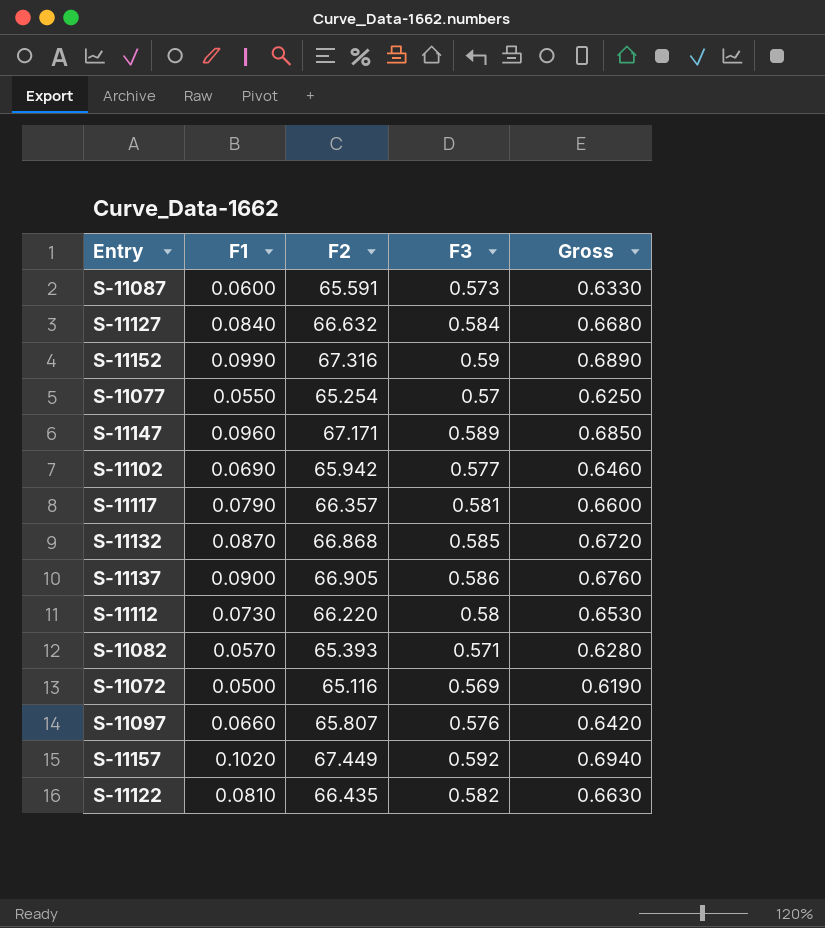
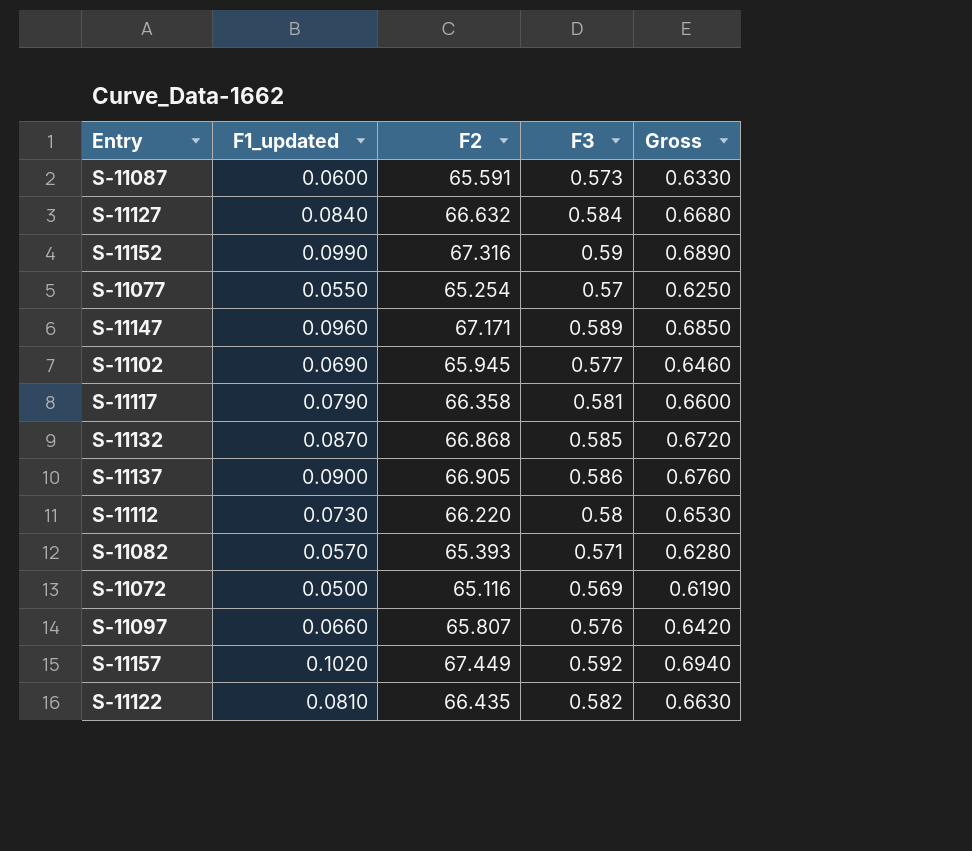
column name: F1 -> F1_updated
S-11102 | F2: 65.942 -> 65.945
S-11117 | F2: 66.357 -> 66.358

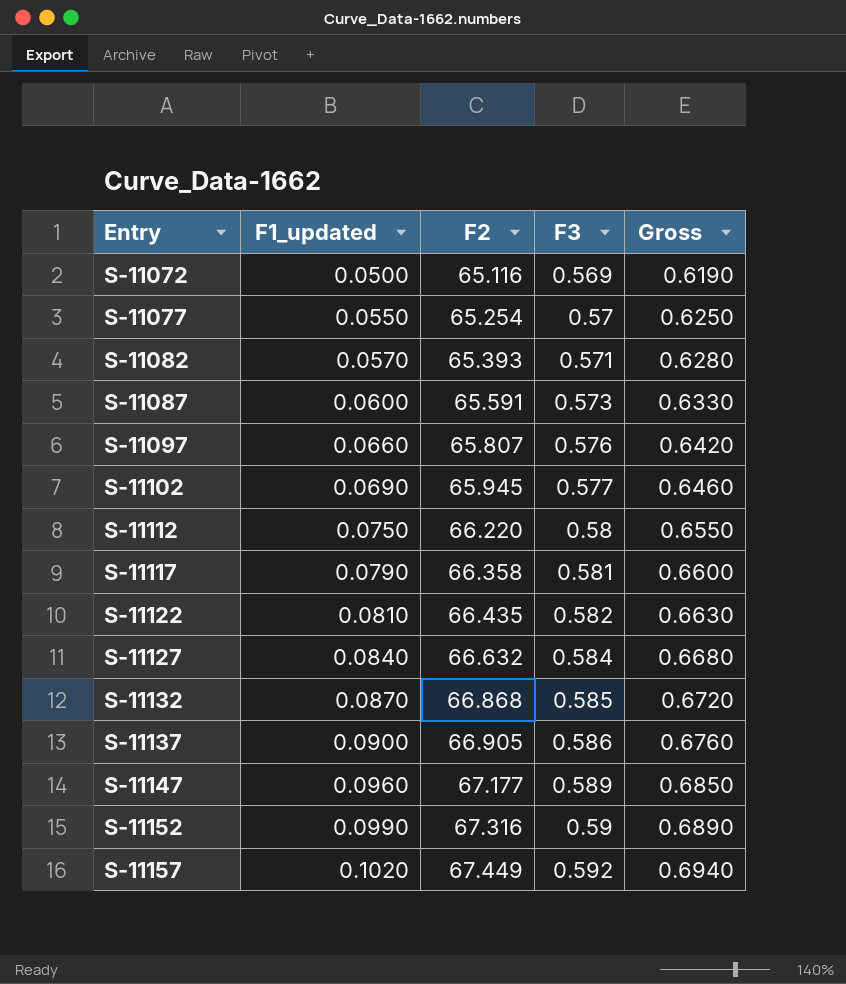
row order: none -> Entry ascending
S-11112 | F1_updated: 0.0730 -> 0.0750
S-11112 | Gross: 0.6530 -> 0.6550
S-11147 | F2: 67.171 -> 67.177

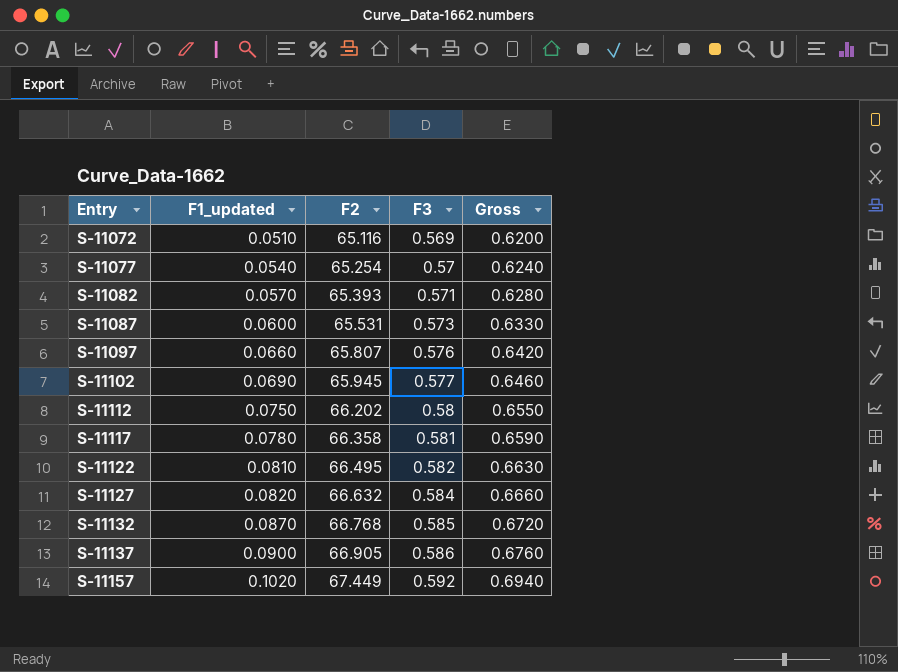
row S-11147: 0.0960 | 67.177 | 0.589 | 0.6850 -> none
row S-11152: 0.0990 | 67.316 | 0.59 | 0.6890 -> none
S-11072 | F1_updated: 0.0500 -> 0.0510
S-11072 | Gross: 0.6190 -> 0.6200
S-11077 | F1_updated: 0.0550 -> 0.0540
S-11077 | Gross: 0.6250 -> 0.6240
S-11087 | F2: 65.591 -> 65.531
S-11112 | F2: 66.220 -> 66.202
S-11117 | F1_updated: 0.0790 -> 0.0780
S-11117 | Gross: 0.6600 -> 0.6590
S-11122 | F2: 66.435 -> 66.495
S-11127 | F1_updated: 0.0840 -> 0.0820
S-11127 | Gross: 0.6680 -> 0.6660
S-11132 | F2: 66.868 -> 66.768

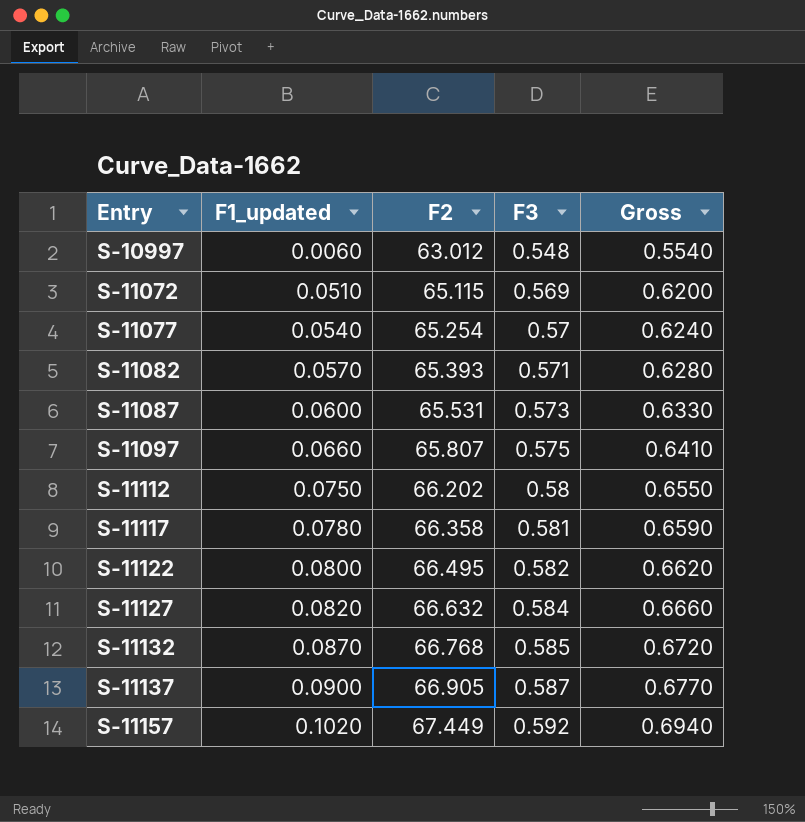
row S-11102: 0.0690 | 65.945 | 0.577 | 0.6460 -> none
row S-10997: none -> 0.0060 | 63.012 | 0.548 | 0.5540
S-11072 | F2: 65.116 -> 65.115
S-11097 | F3: 0.576 -> 0.575
S-11097 | Gross: 0.6420 -> 0.6410
S-11122 | F1_updated: 0.0810 -> 0.0800
S-11122 | Gross: 0.6630 -> 0.6620
S-11137 | F3: 0.586 -> 0.587
S-11137 | Gross: 0.6760 -> 0.6770

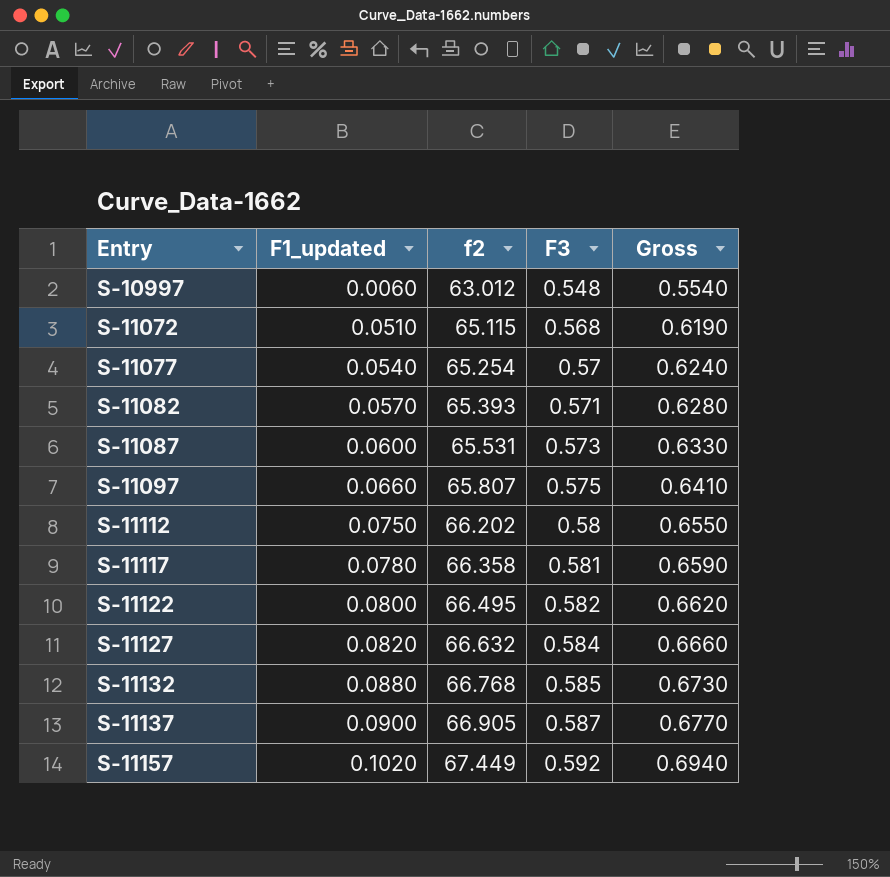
column name: F2 -> f2
S-11072 | F3: 0.569 -> 0.568
S-11072 | Gross: 0.6200 -> 0.6190
S-11132 | F1_updated: 0.0870 -> 0.0880
S-11132 | Gross: 0.6720 -> 0.6730

